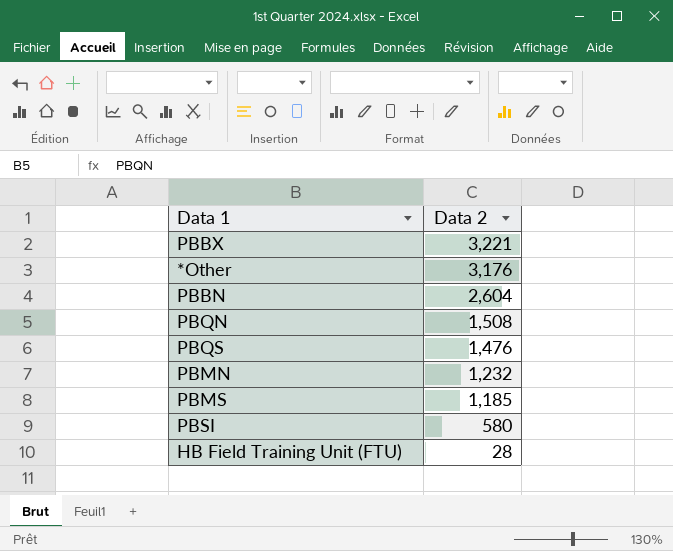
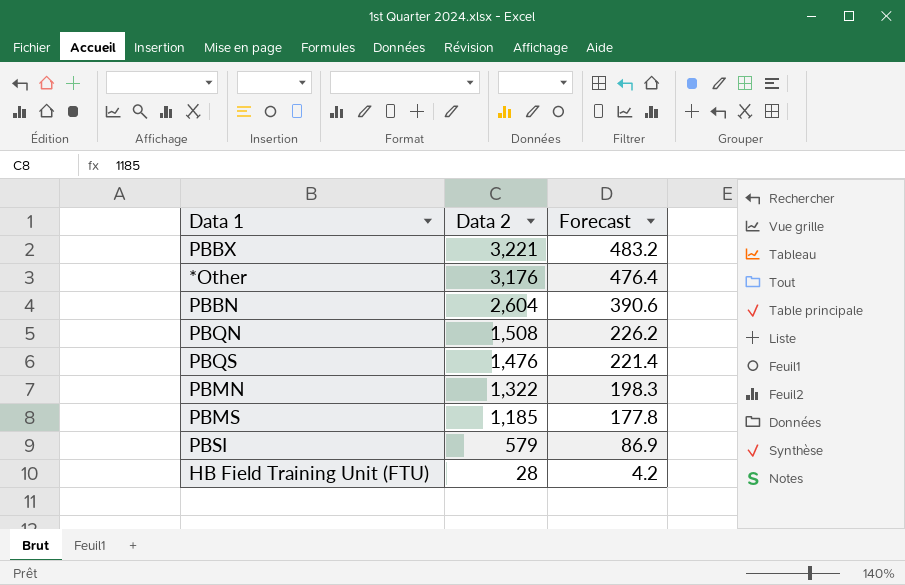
column Forecast | formula: none -> [Data 2] * 0.15
PBMN | Data 2: 1,232 -> 1,322
PBSI | Data 2: 580 -> 579

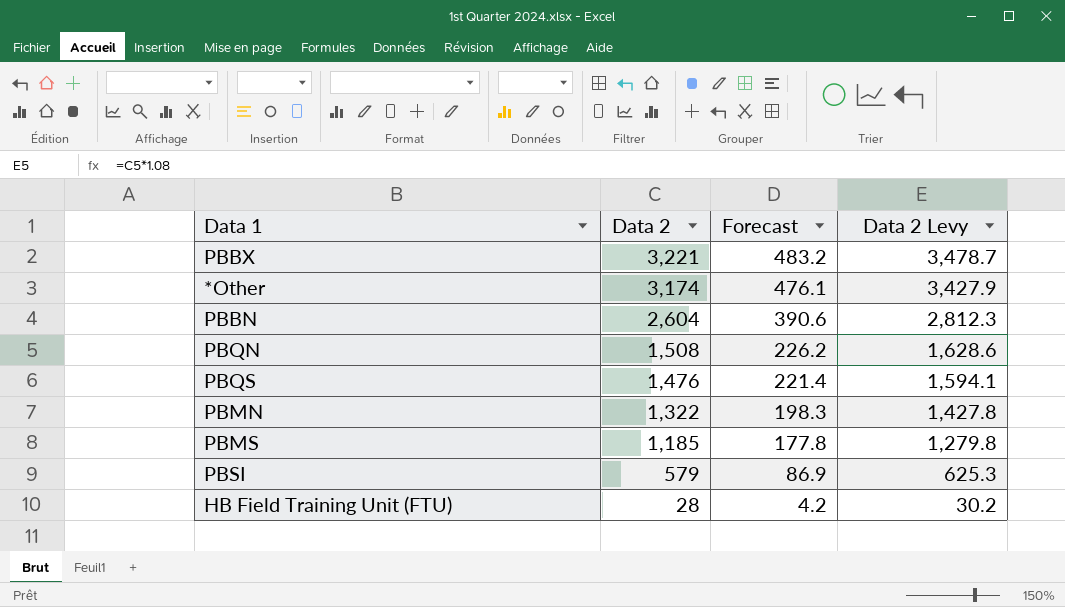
column Data 2 Levy | formula: none -> [Data 2] * 1.08
*Other | Data 2: 3,176 -> 3,174
*Other | Forecast: 476.4 -> 476.1

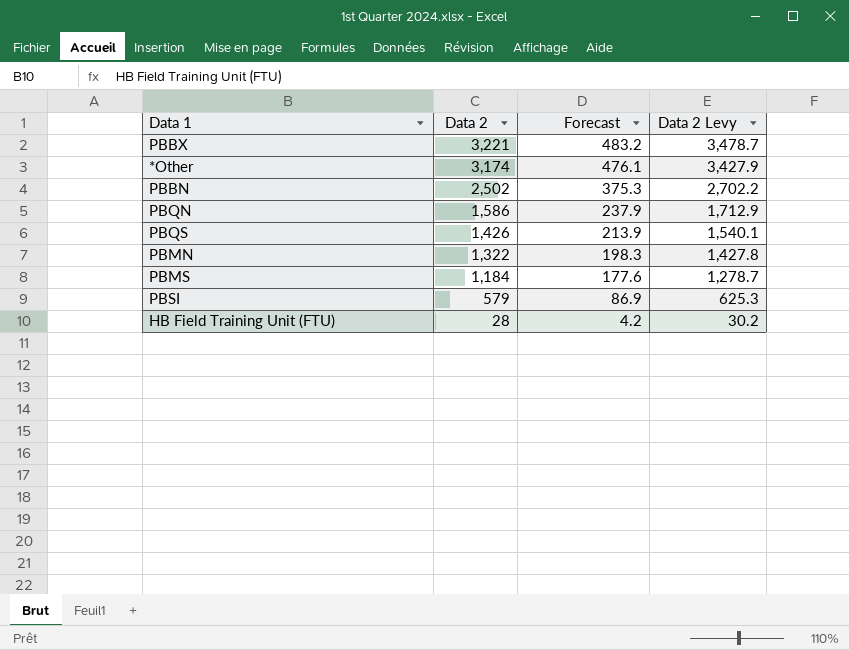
PBBN | Data 2: 2,604 -> 2,502
PBBN | Forecast: 390.6 -> 375.3
PBBN | Data 2 Levy: 2,812.3 -> 2,702.2
PBQN | Data 2: 1,508 -> 1,586
PBQN | Forecast: 226.2 -> 237.9
PBQN | Data 2 Levy: 1,628.6 -> 1,712.9
PBQS | Data 2: 1,476 -> 1,426
PBQS | Forecast: 221.4 -> 213.9
PBQS | Data 2 Levy: 1,594.1 -> 1,540.1
PBMS | Data 2: 1,185 -> 1,184
PBMS | Forecast: 177.8 -> 177.6
PBMS | Data 2 Levy: 1,279.8 -> 1,278.7

